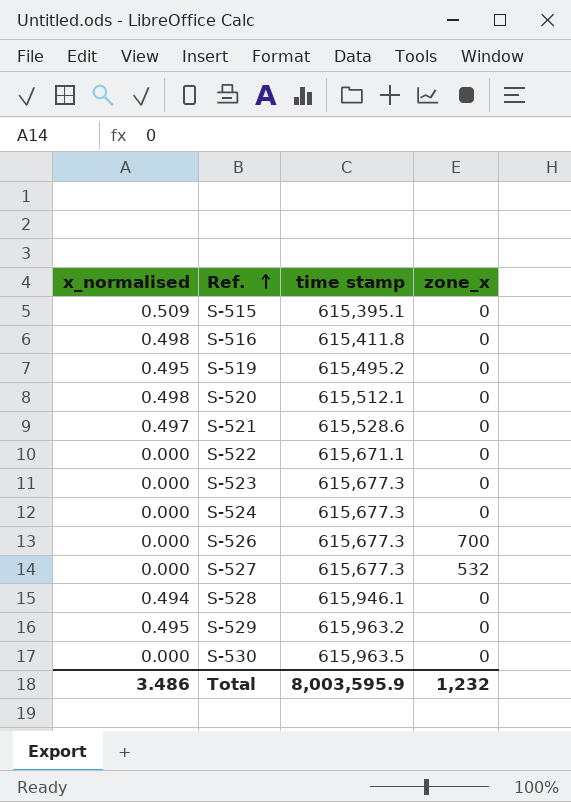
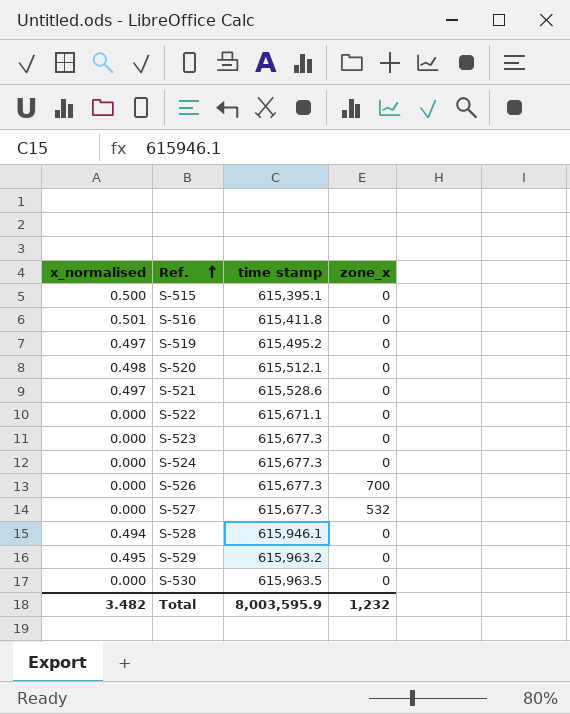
S-515 | x_normalised: 0.509 -> 0.500
S-516 | x_normalised: 0.498 -> 0.501
S-519 | x_normalised: 0.495 -> 0.497
Total | x_normalised: 3.486 -> 3.482

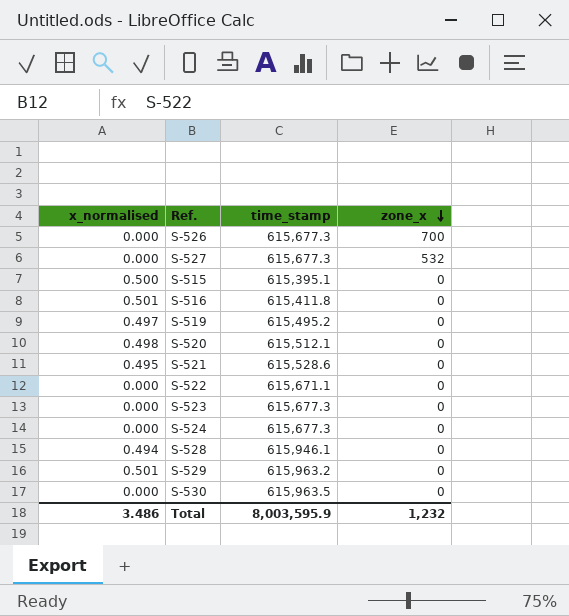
row order: Ref. ascending -> zone_x descending
column name: time stamp -> time_stamp
S-521 | x_normalised: 0.497 -> 0.495
S-529 | x_normalised: 0.495 -> 0.501
Total | x_normalised: 3.482 -> 3.486

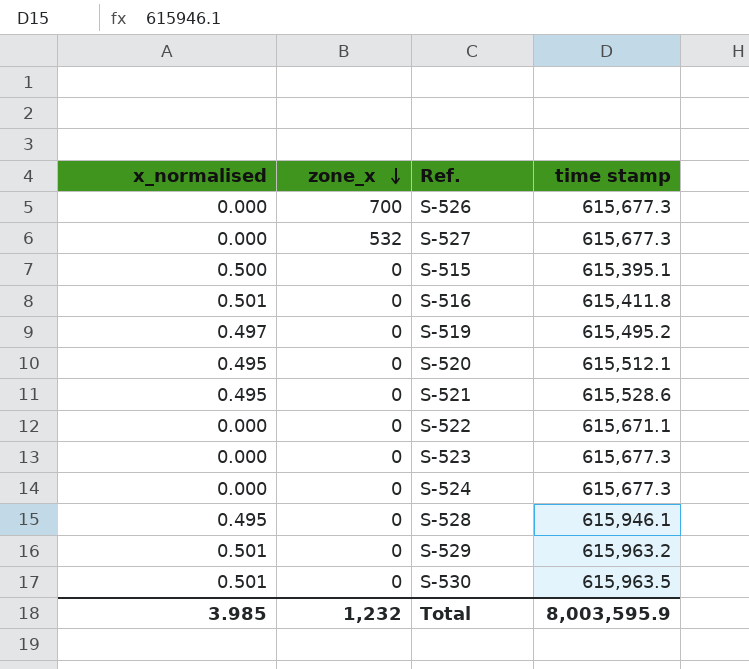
column zone_x | position: 4 -> 2
column name: time_stamp -> time stamp
S-520 | x_normalised: 0.498 -> 0.495
S-528 | x_normalised: 0.494 -> 0.495
S-530 | x_normalised: 0.000 -> 0.501
Total | x_normalised: 3.486 -> 3.985

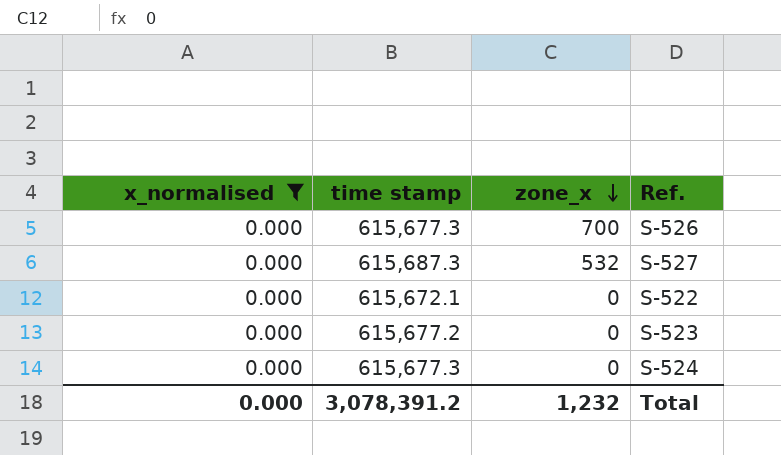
filter: none -> x_normalised = 0.000
column time stamp | position: 4 -> 2
S-527 | time stamp: 615,677.3 -> 615,687.3
S-522 | time stamp: 615,671.1 -> 615,672.1
S-523 | time stamp: 615,677.3 -> 615,677.2
Total | x_normalised: 3.985 -> 0.000
Total | time stamp: 8,003,595.9 -> 3,078,391.2

